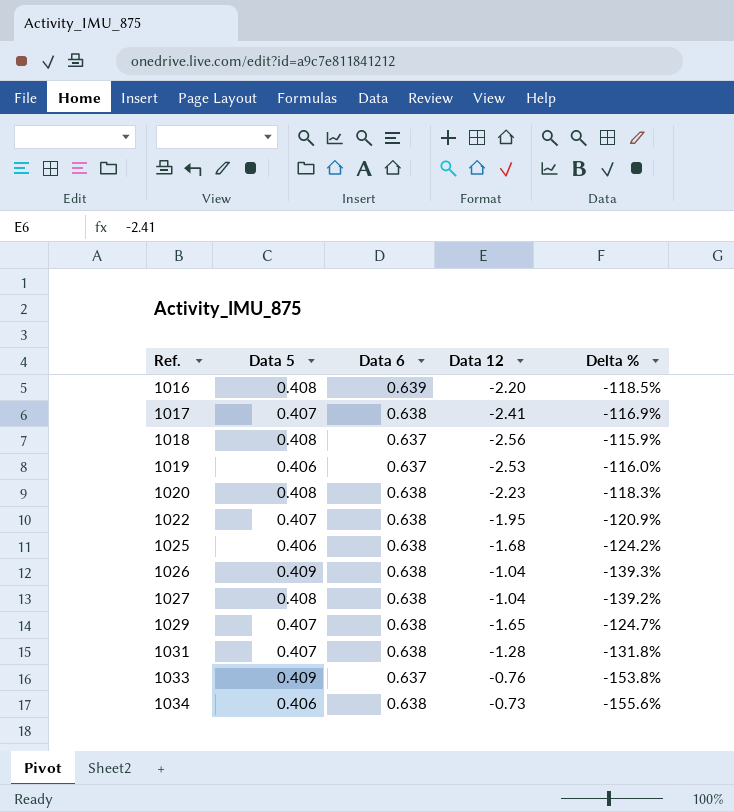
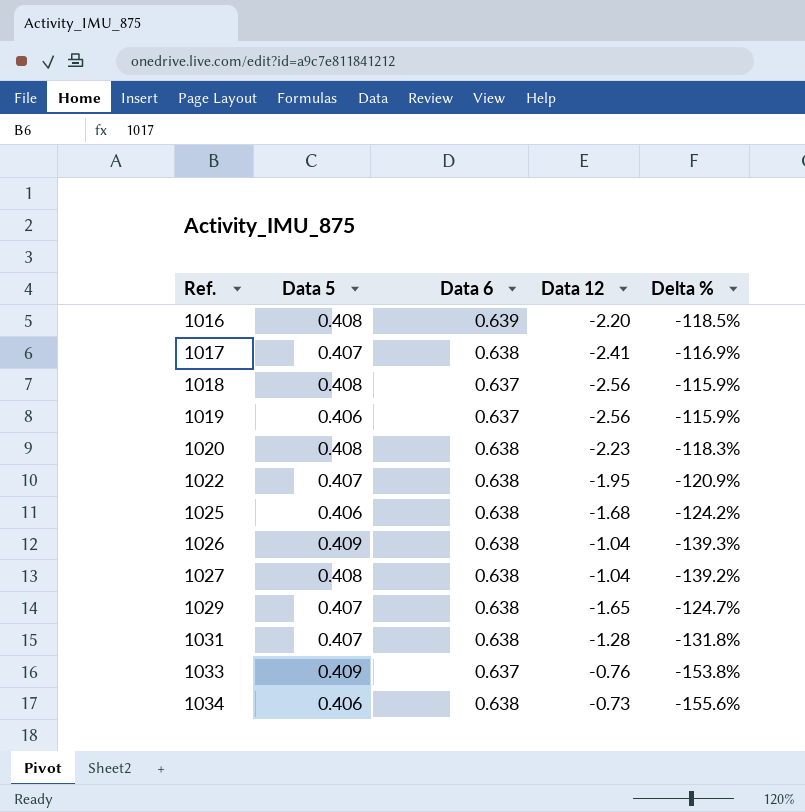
1019 | Data 12: -2.53 -> -2.56
1019 | Delta %: -116.0% -> -115.9%

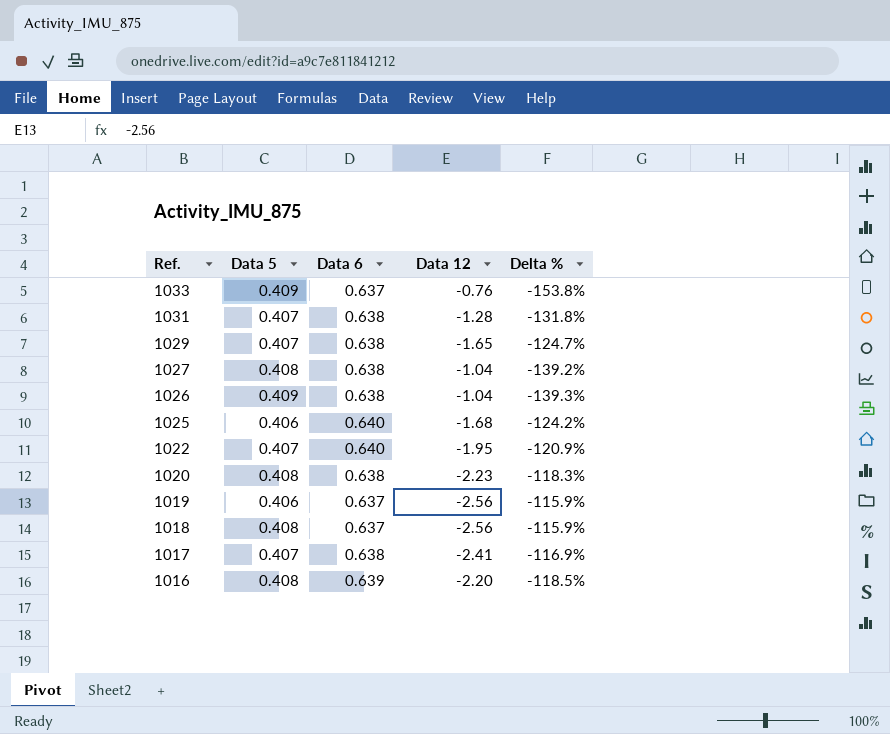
row order: Ref. ascending -> Ref. descending
row 1034: 0.406 | 0.638 | -0.73 | -155.6% -> none
1025 | Data 6: 0.638 -> 0.640
1022 | Data 6: 0.638 -> 0.640

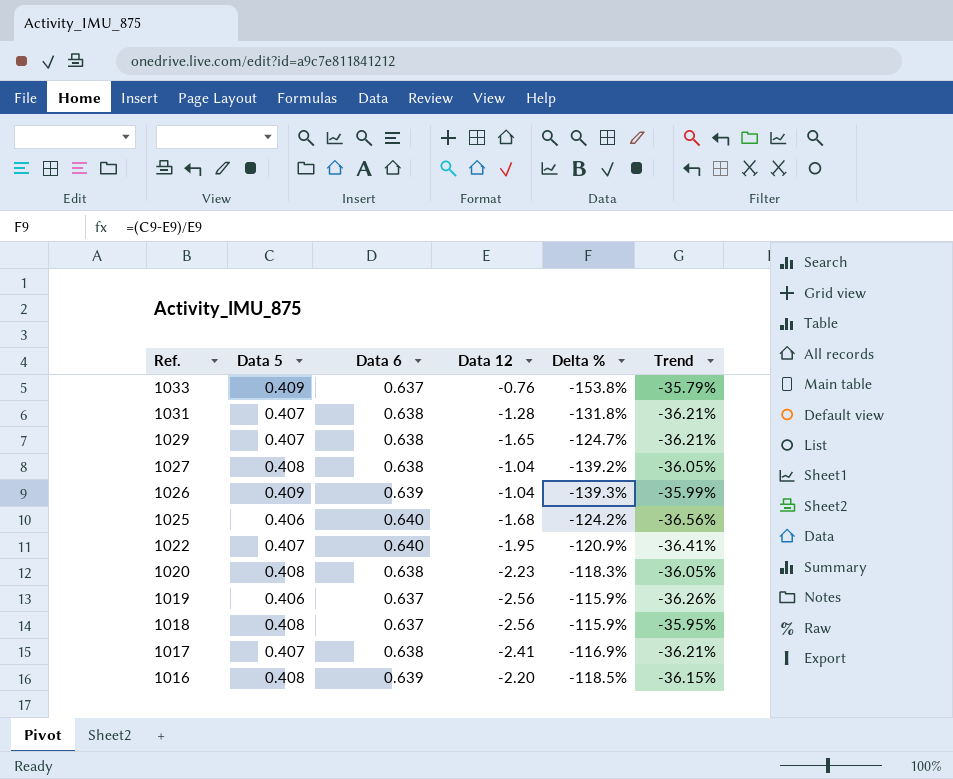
column Trend | formula: none -> ([Data 5] - [Data 6]) / [Data 6]
1026 | Data 6: 0.638 -> 0.639

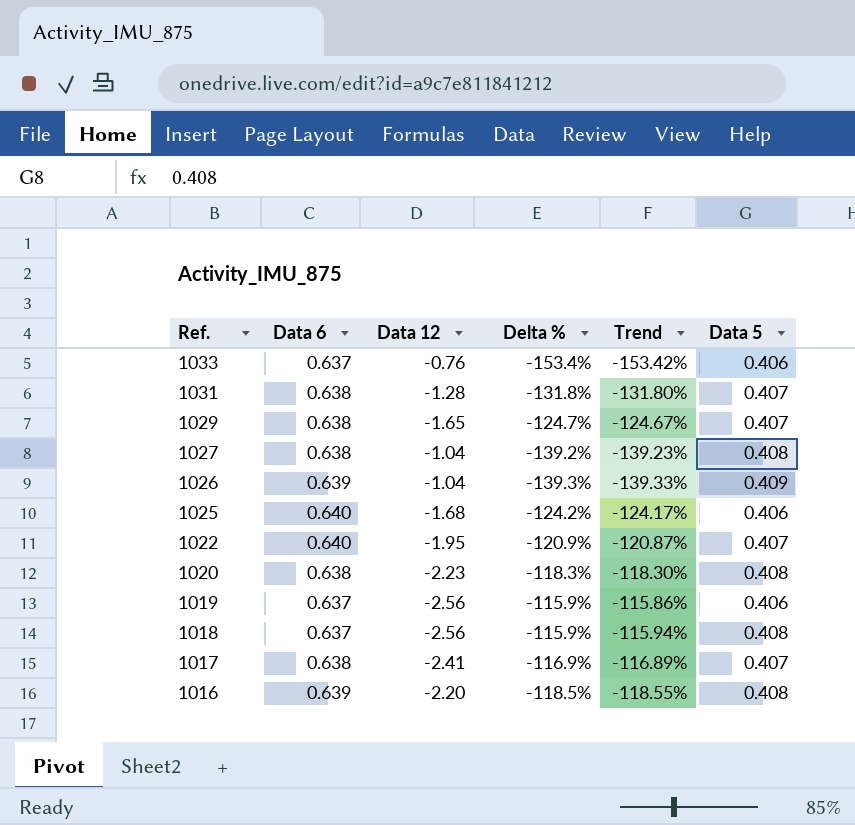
column Trend | formula: ([Data 5] - [Data 6]) / [Data 6] -> ([Data 5] - [Data 12]) / [Data 12]
column Data 5 | position: 2 -> 6
1033 | Delta %: -153.8% -> -153.4%
1033 | Data 5: 0.409 -> 0.406

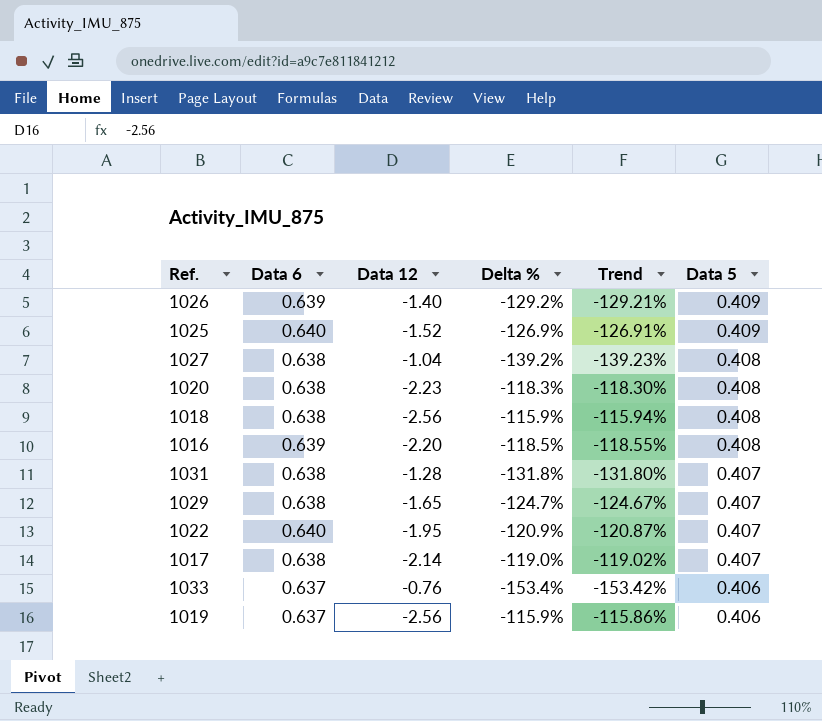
row order: Ref. descending -> Data 5 descending
1026 | Data 12: -1.04 -> -1.40
1026 | Delta %: -139.3% -> -129.2%
1026 | Trend: -139.33% -> -129.21%
1025 | Data 12: -1.68 -> -1.52
1025 | Delta %: -124.2% -> -126.9%
1025 | Trend: -124.17% -> -126.91%
1025 | Data 5: 0.406 -> 0.409
1018 | Data 6: 0.637 -> 0.638
1017 | Data 12: -2.41 -> -2.14
1017 | Delta %: -116.9% -> -119.0%
1017 | Trend: -116.89% -> -119.02%

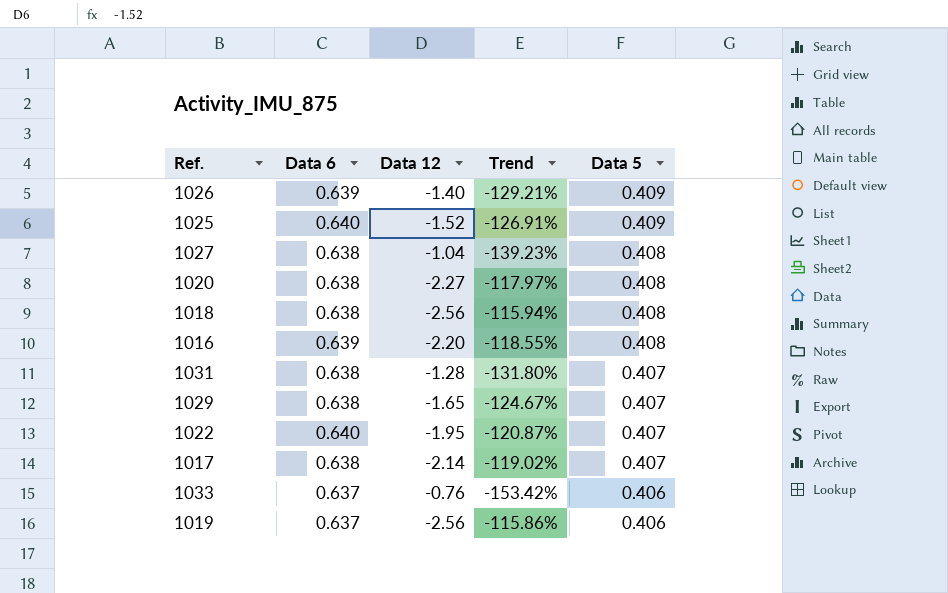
column Delta % | formula: ([Data 5] - [Data 12]) / [Data 12] -> none
1020 | Data 12: -2.23 -> -2.27
1020 | Trend: -118.30% -> -117.97%

